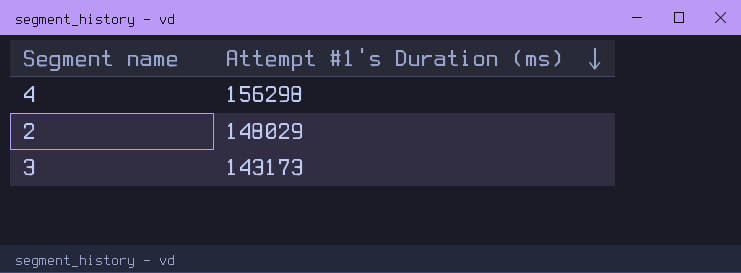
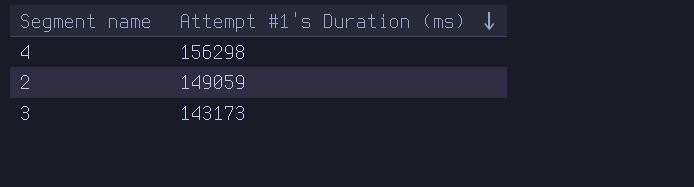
2 | Attempt #1's Duration (ms): 148029 -> 149059

